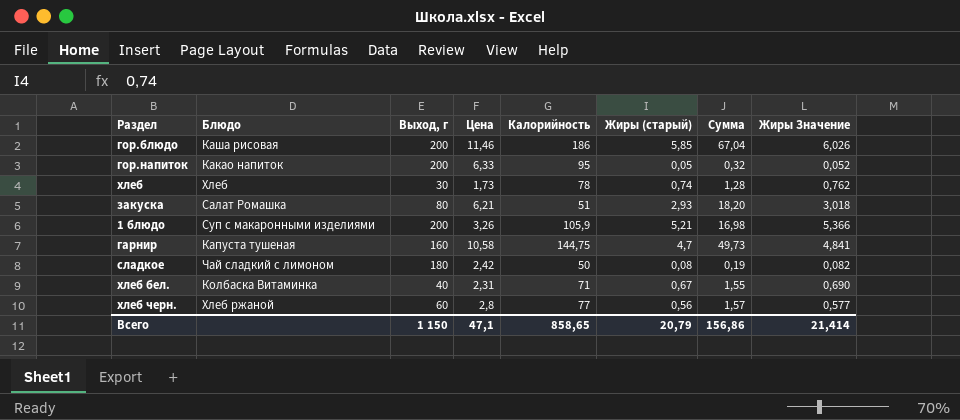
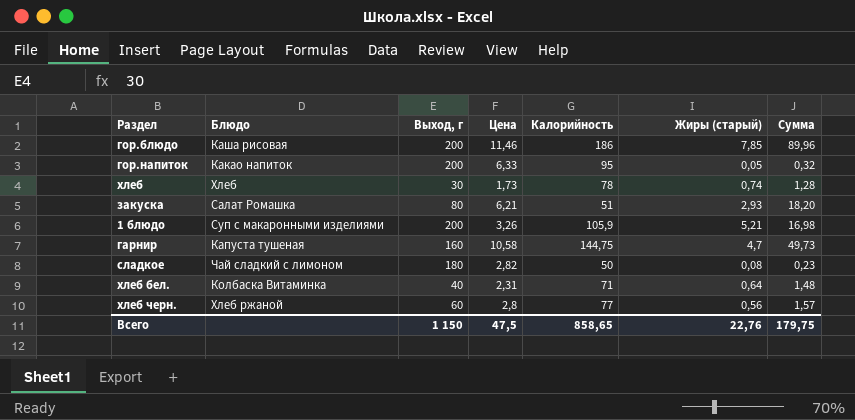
column Жиры Значение | formula: [Жиры (старый)] * 1,03 -> none
гор.блюдо | Жиры (старый): 5,85 -> 7,85
гор.блюдо | Сумма: 67,04 -> 89,96
сладкое | Цена: 2,42 -> 2,82
сладкое | Сумма: 0,19 -> 0,23
хлеб бел. | Жиры (старый): 0,67 -> 0,64
хлеб бел. | Сумма: 1,55 -> 1,48
Всего | Цена: 47,1 -> 47,5
Всего | Жиры (старый): 20,79 -> 22,76
Всего | Сумма: 156,86 -> 179,75

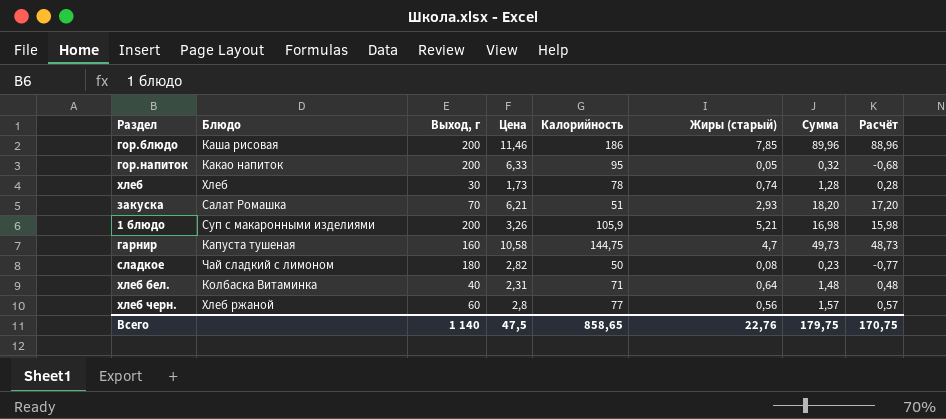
column Расчёт | formula: none -> [Сумма] - 1
закуска | Выход, г: 80 -> 70
Всего | Выход, г: 1 150 -> 1 140

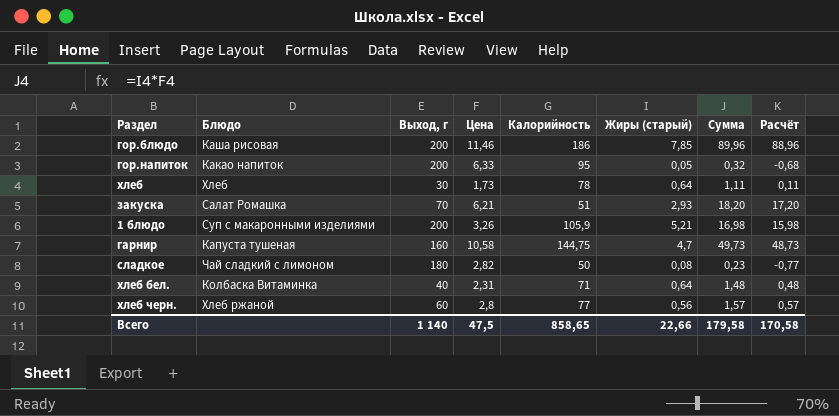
хлеб | Жиры (старый): 0,74 -> 0,64
хлеб | Сумма: 1,28 -> 1,11
хлеб | Расчёт: 0,28 -> 0,11
Всего | Жиры (старый): 22,76 -> 22,66
Всего | Сумма: 179,75 -> 179,58
Всего | Расчёт: 170,75 -> 170,58

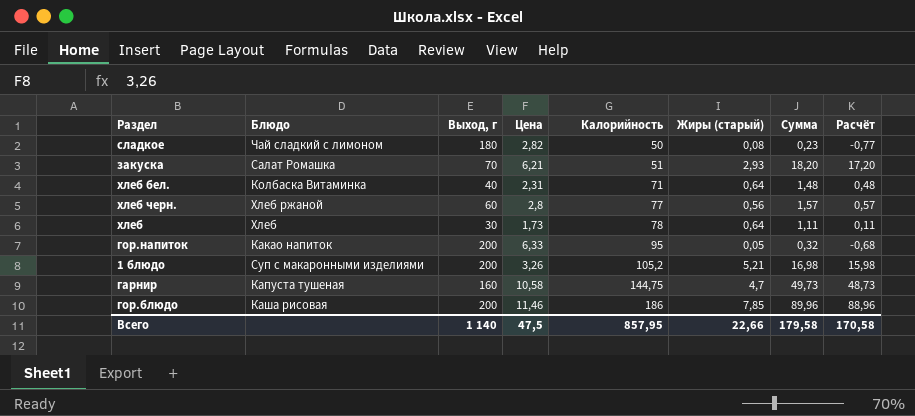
row order: none -> Калорийность ascending
1 блюдо | Калорийность: 105,9 -> 105,2
Всего | Калорийность: 858,65 -> 857,95

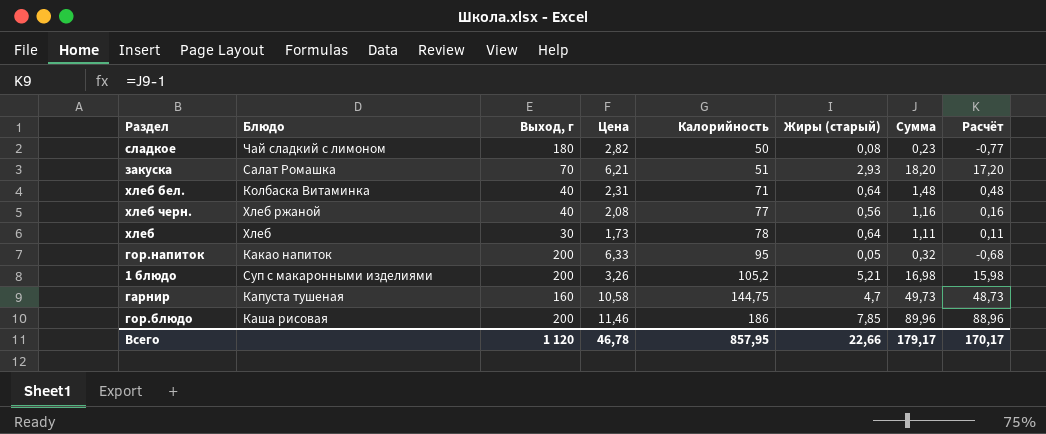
хлеб черн. | Выход, г: 60 -> 40
хлеб черн. | Цена: 2,8 -> 2,08
хлеб черн. | Сумма: 1,57 -> 1,16
хлеб черн. | Расчёт: 0,57 -> 0,16
Всего | Выход, г: 1 140 -> 1 120
Всего | Цена: 47,5 -> 46,78
Всего | Сумма: 179,58 -> 179,17
Всего | Расчёт: 170,58 -> 170,17

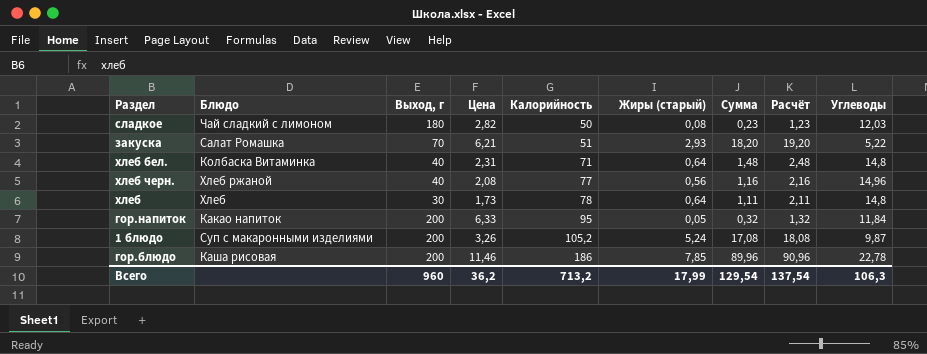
column Расчёт | formula: [Сумма] - 1 -> [Сумма] + 1
column Углеводы | position: none -> 9
row гарнир: Капуста тушеная | 160 | 10,58 | 144,75 | 4,7 | 49,73 | 48,73 -> none
1 блюдо | Жиры (старый): 5,21 -> 5,24
1 блюдо | Сумма: 16,98 -> 17,08
Всего | Выход, г: 1 120 -> 960
Всего | Цена: 46,78 -> 36,2
Всего | Калорийность: 857,95 -> 713,2
Всего | Жиры (старый): 22,66 -> 17,99
Всего | Сумма: 179,17 -> 129,54
Всего | Расчёт: 170,17 -> 137,54

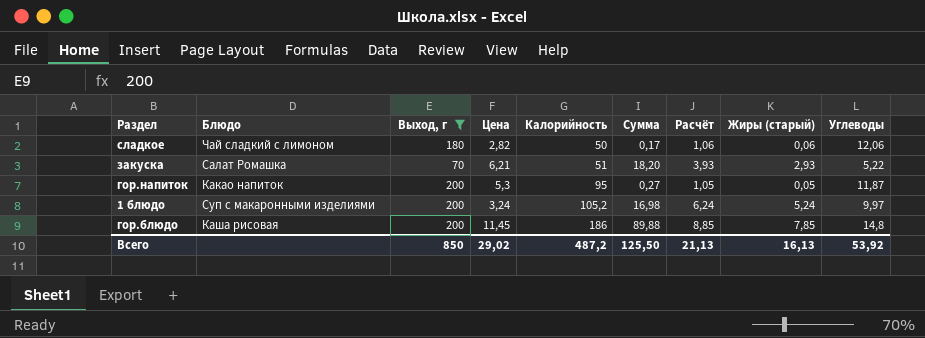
filter: none -> Выход, г >= 70
column Расчёт | formula: [Сумма] + 1 -> [Жиры (старый)] + 1
column Жиры (старый) | position: 6 -> 8
сладкое | Сумма: 0,23 -> 0,17
сладкое | Жиры (старый): 0,08 -> 0,06
сладкое | Углеводы: 12,03 -> 12,06
гор.напиток | Цена: 6,33 -> 5,3
гор.напиток | Сумма: 0,32 -> 0,27
гор.напиток | Углеводы: 11,84 -> 11,87
1 блюдо | Цена: 3,26 -> 3,24
1 блюдо | Сумма: 17,08 -> 16,98
1 блюдо | Углеводы: 9,87 -> 9,97
гор.блюдо | Цена: 11,46 -> 11,45
гор.блюдо | Сумма: 89,96 -> 89,88
гор.блюдо | Углеводы: 22,78 -> 14,8
Всего | Выход, г: 960 -> 850
Всего | Цена: 36,2 -> 29,02
Всего | Калорийность: 713,2 -> 487,2
Всего | Сумма: 129,54 -> 125,50
Всего | Расчёт: 137,54 -> 21,13
Всего | Жиры (старый): 17,99 -> 16,13
Всего | Углеводы: 106,3 -> 53,92

